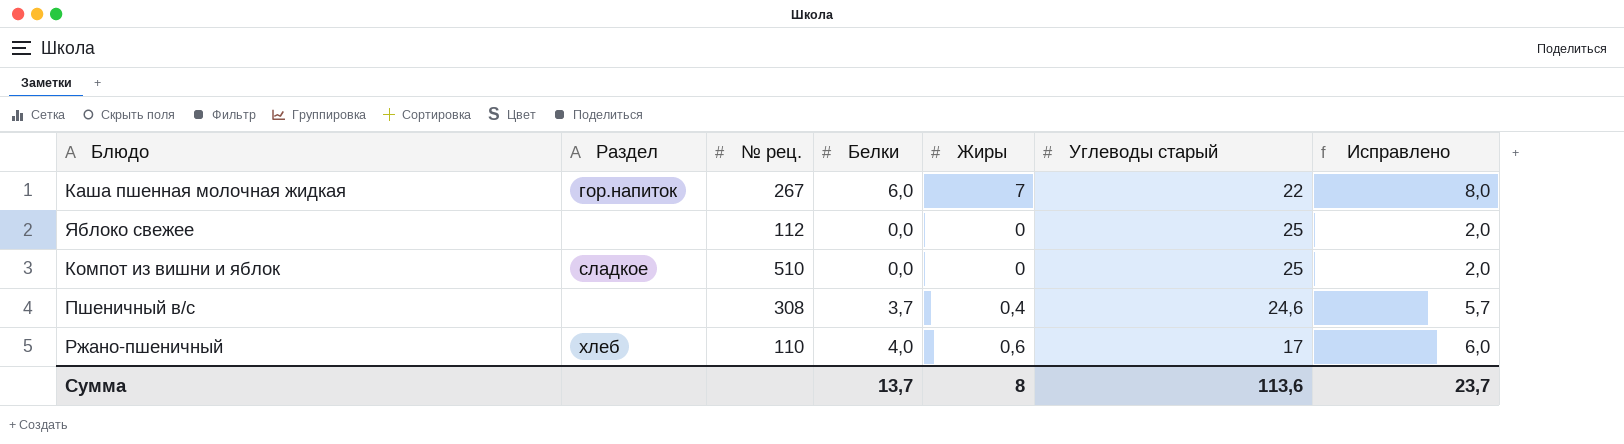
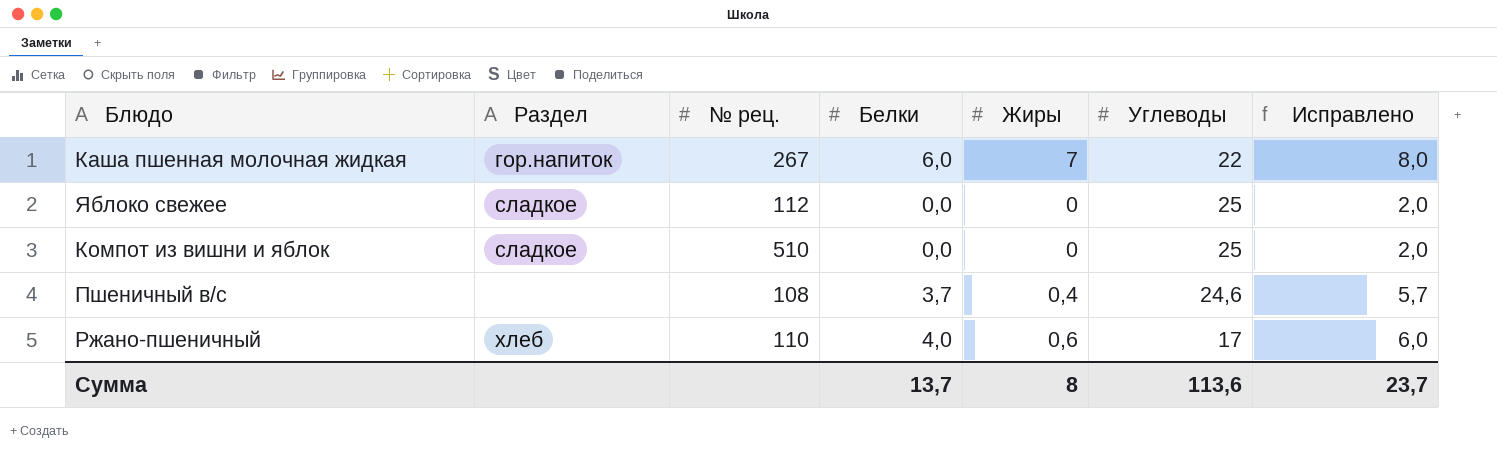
column name: Углеводы старый -> Углеводы
Яблоко свежее | Раздел: none -> сладкое
Пшеничный в/с | № рец.: 308 -> 108

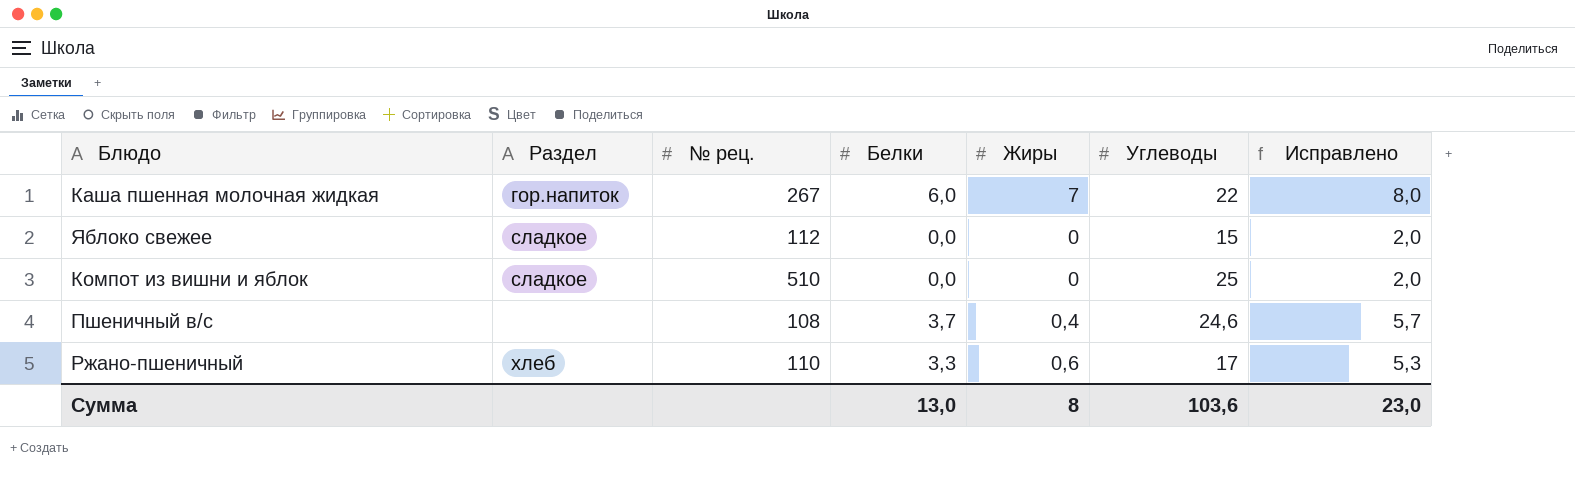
Яблоко свежее | Углеводы: 25 -> 15
Ржано-пшеничный | Белки: 4,0 -> 3,3
Ржано-пшеничный | Исправлено: 6,0 -> 5,3
Сумма | Белки: 13,7 -> 13,0
Сумма | Углеводы: 113,6 -> 103,6
Сумма | Исправлено: 23,7 -> 23,0

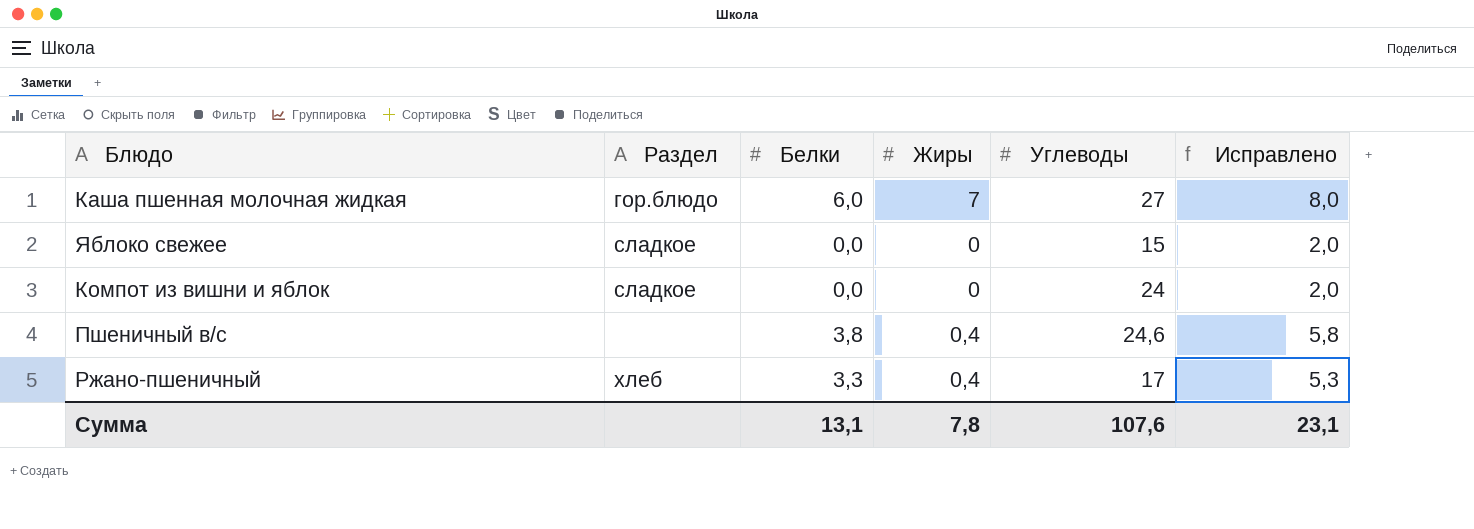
column № рец. | position: 3 -> none
Каша пшенная молочная жидкая | Раздел: гор.напиток -> гор.блюдо
Каша пшенная молочная жидкая | Углеводы: 22 -> 27
Компот из вишни и яблок | Углеводы: 25 -> 24
Пшеничный в/с | Белки: 3,7 -> 3,8
Пшеничный в/с | Исправлено: 5,7 -> 5,8
Ржано-пшеничный | Жиры: 0,6 -> 0,4
Сумма | Белки: 13,0 -> 13,1
Сумма | Жиры: 8 -> 7,8
Сумма | Углеводы: 103,6 -> 107,6
Сумма | Исправлено: 23,0 -> 23,1

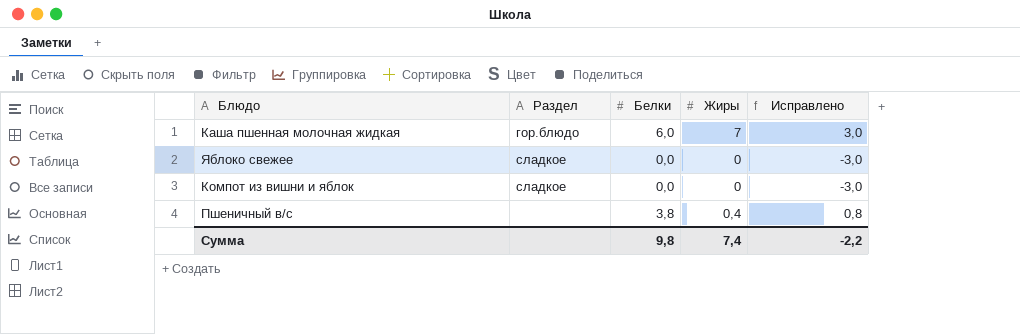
column Углеводы | position: 5 -> none
column Исправлено | formula: [Белки] + 2 -> [Белки] - 3
row Ржано-пшеничный: хлеб | 3,3 | 0,4 | 17 | 5,3 -> none
Сумма | Белки: 13,1 -> 9,8
Сумма | Жиры: 7,8 -> 7,4
Сумма | Исправлено: 23,1 -> -2,2

